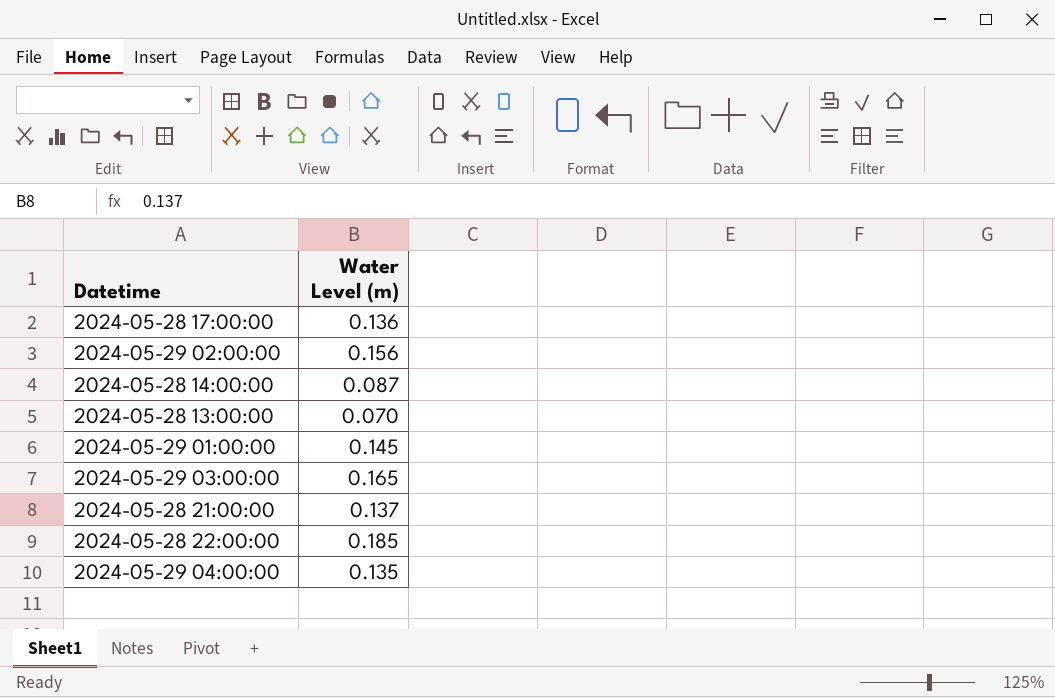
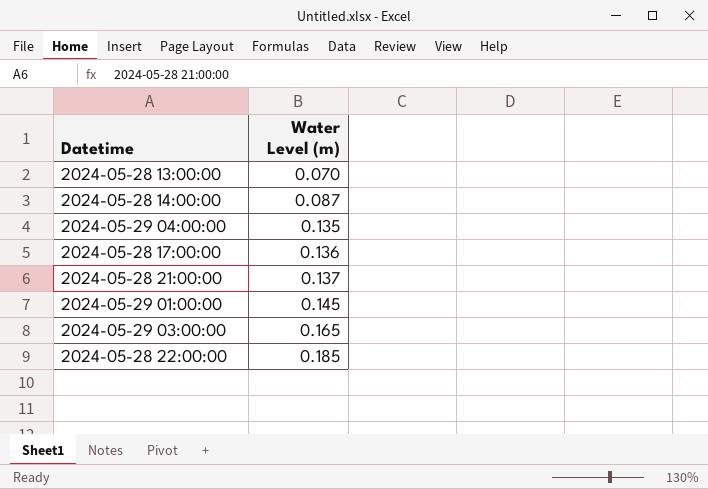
row order: none -> Water Level (m) ascending
row 2024-05-29 02:00:00: 0.156 -> none

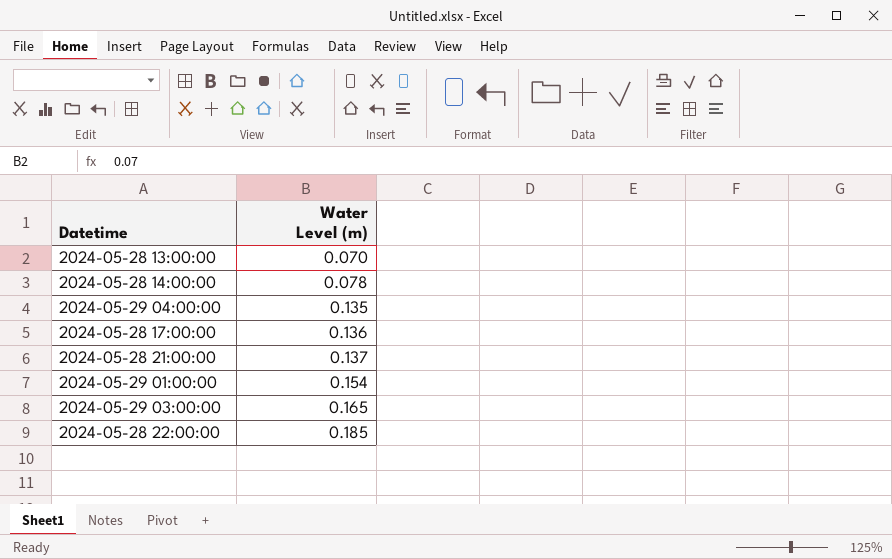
2024-05-28 14:00:00 | Water Level (m): 0.087 -> 0.078
2024-05-29 01:00:00 | Water Level (m): 0.145 -> 0.154

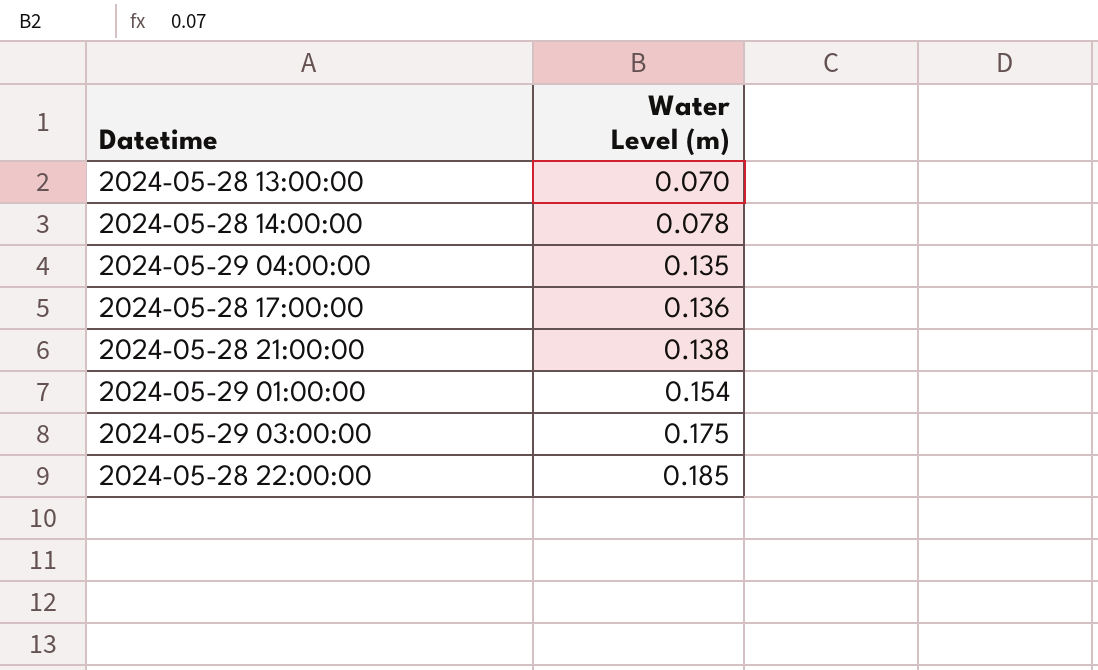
2024-05-28 21:00:00 | Water Level (m): 0.137 -> 0.138
2024-05-29 03:00:00 | Water Level (m): 0.165 -> 0.175

